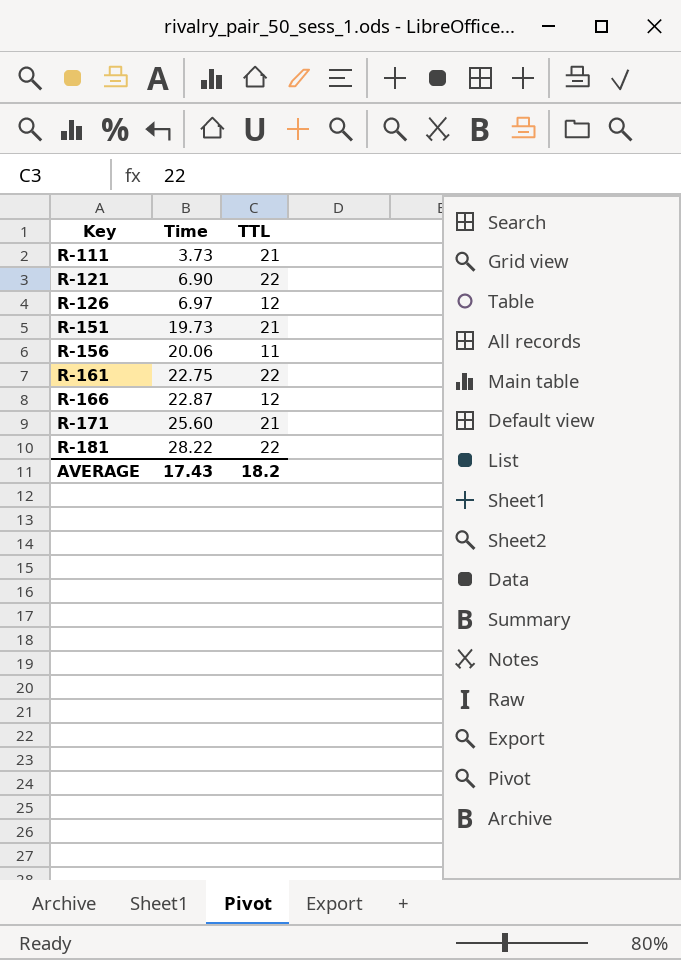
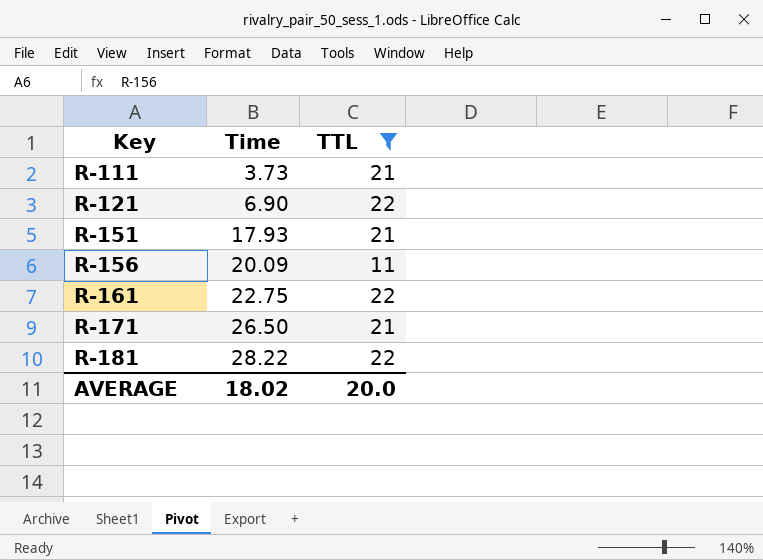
filter: none -> TTL != 12
R-151 | Time: 19.73 -> 17.93
R-156 | Time: 20.06 -> 20.09
R-171 | Time: 25.60 -> 26.50
AVERAGE | Time: 17.43 -> 18.02
AVERAGE | TTL: 18.2 -> 20.0

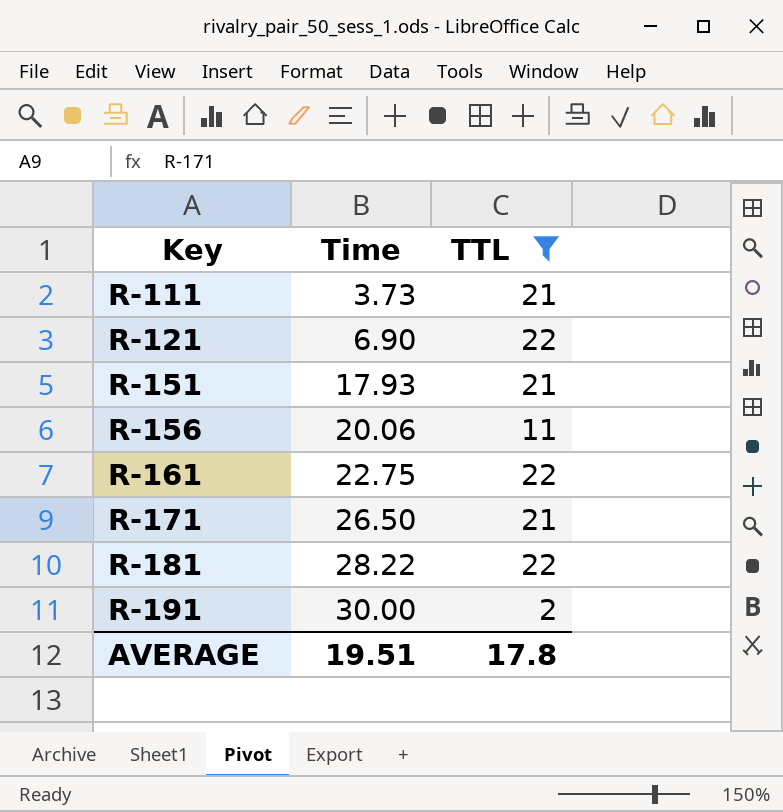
R-156 | Time: 20.09 -> 20.06
row R-191: none -> 30.00 | 2
AVERAGE | Time: 18.02 -> 19.51
AVERAGE | TTL: 20.0 -> 17.8

